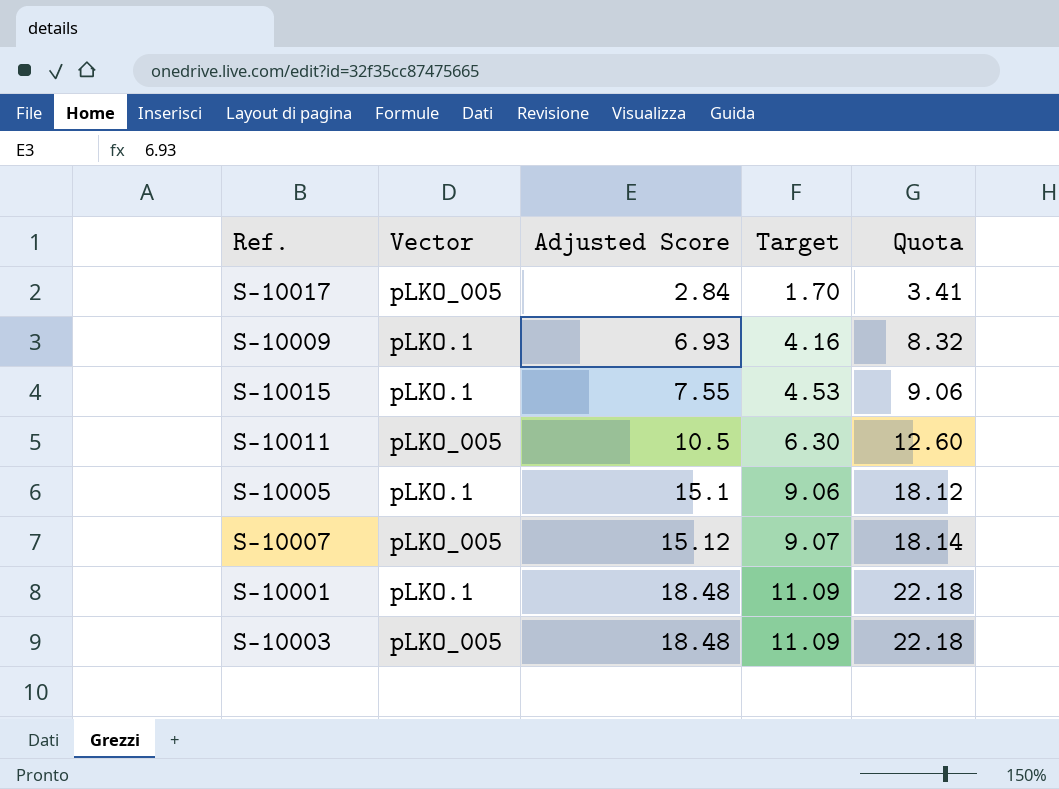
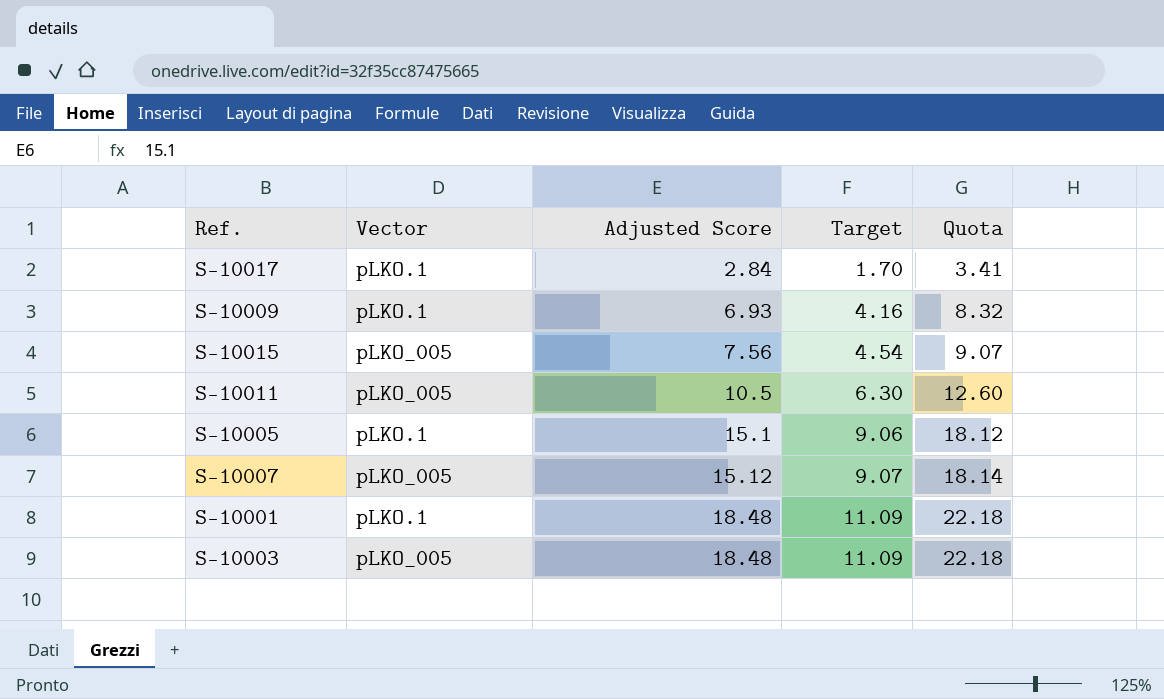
S-10017 | Vector: pLKO_005 -> pLKO.1
S-10015 | Vector: pLKO.1 -> pLKO_005
S-10015 | Adjusted Score: 7.55 -> 7.56
S-10015 | Target: 4.53 -> 4.54
S-10015 | Quota: 9.06 -> 9.07

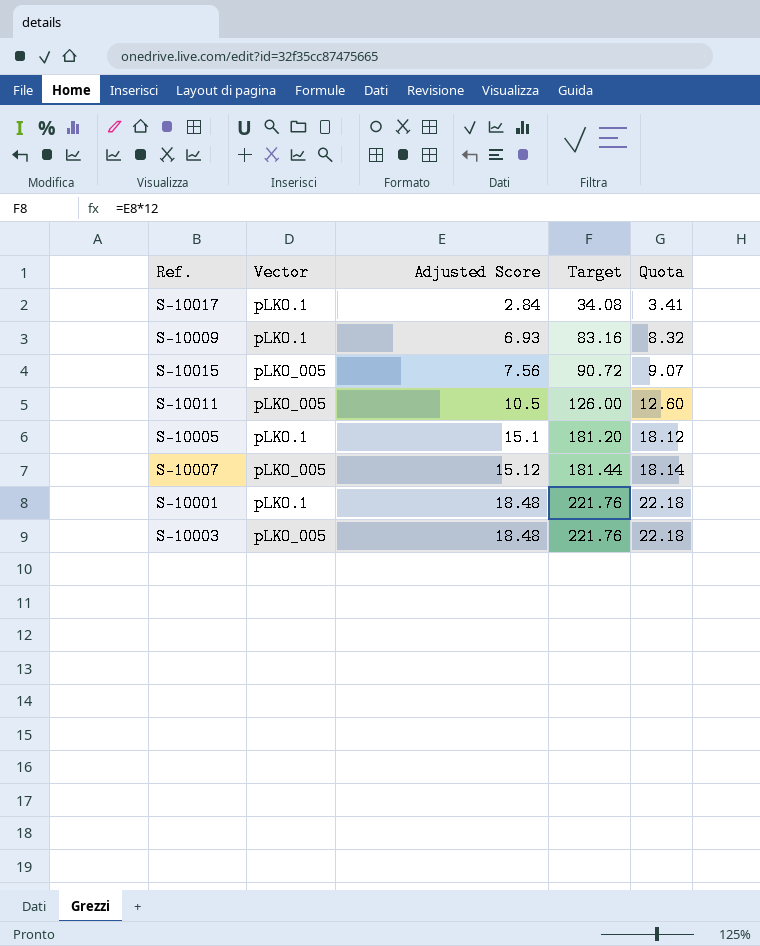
column Target | formula: [Adjusted Score] * 0.6 -> [Adjusted Score] * 12

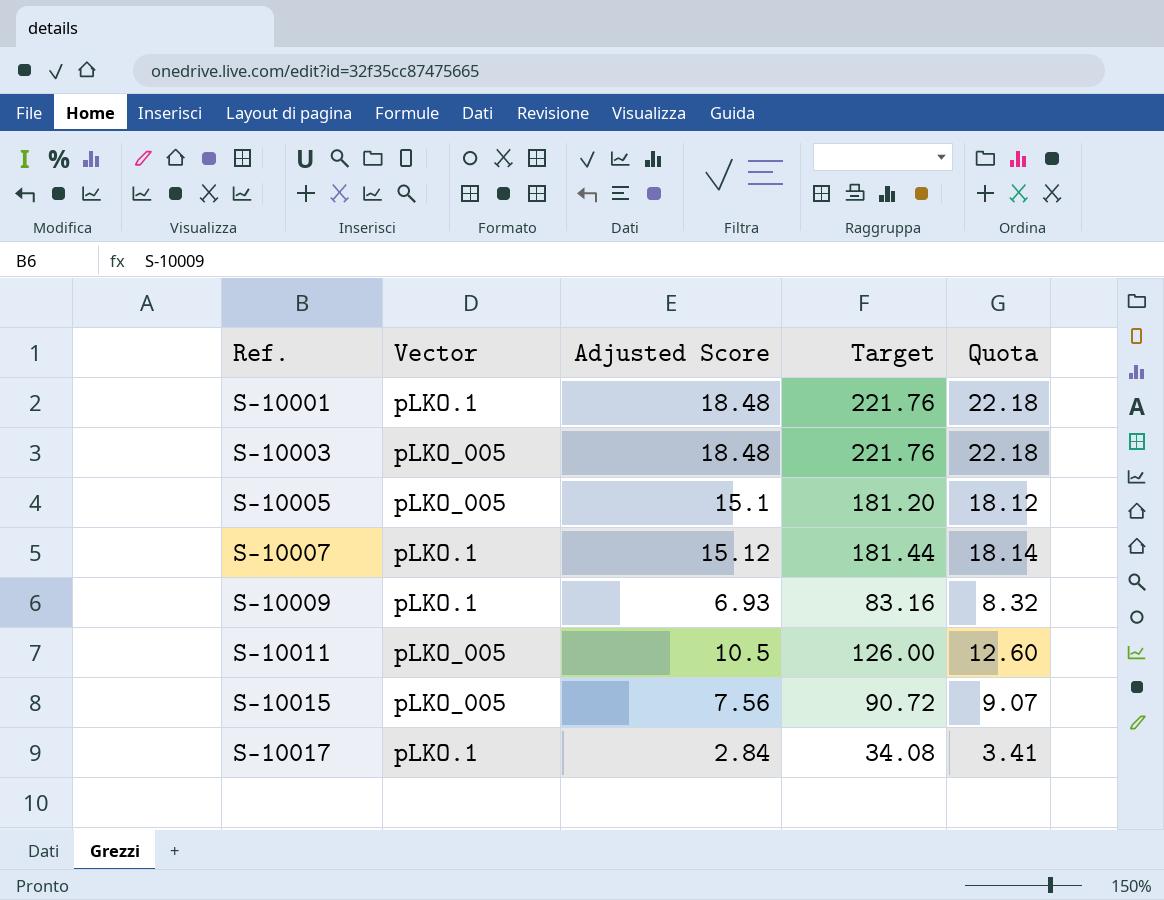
row order: Adjusted Score ascending -> Ref. ascending
S-10005 | Vector: pLKO.1 -> pLKO_005
S-10007 | Vector: pLKO_005 -> pLKO.1

